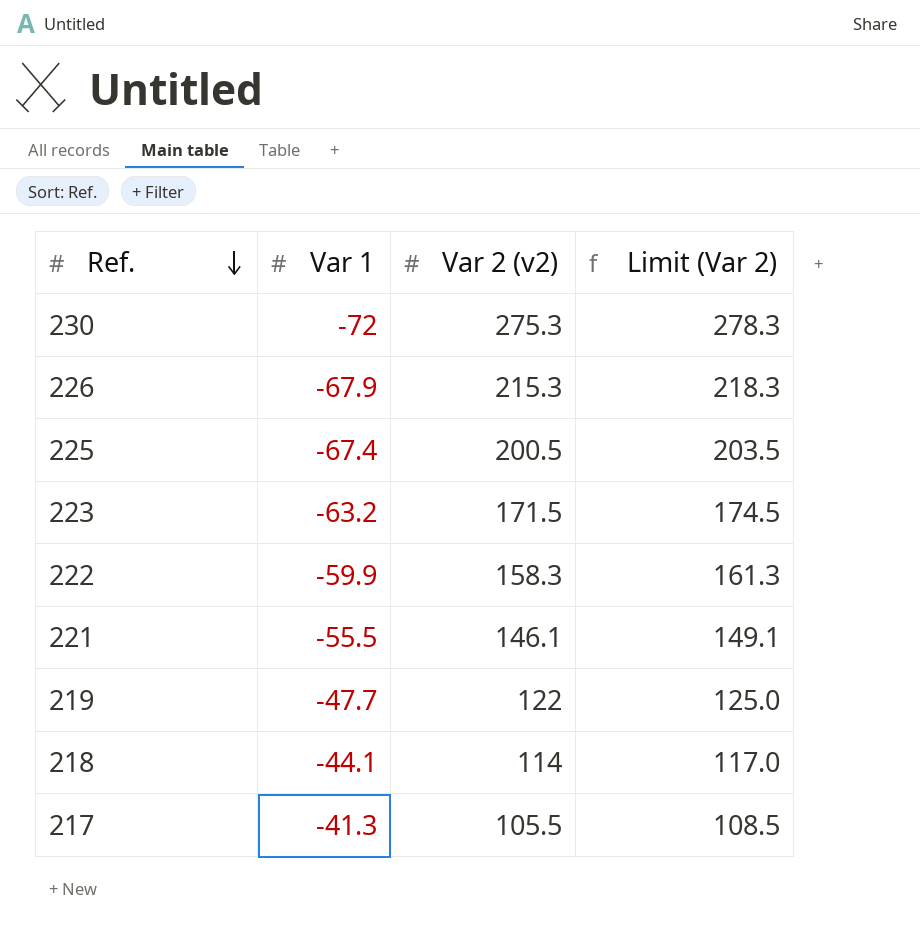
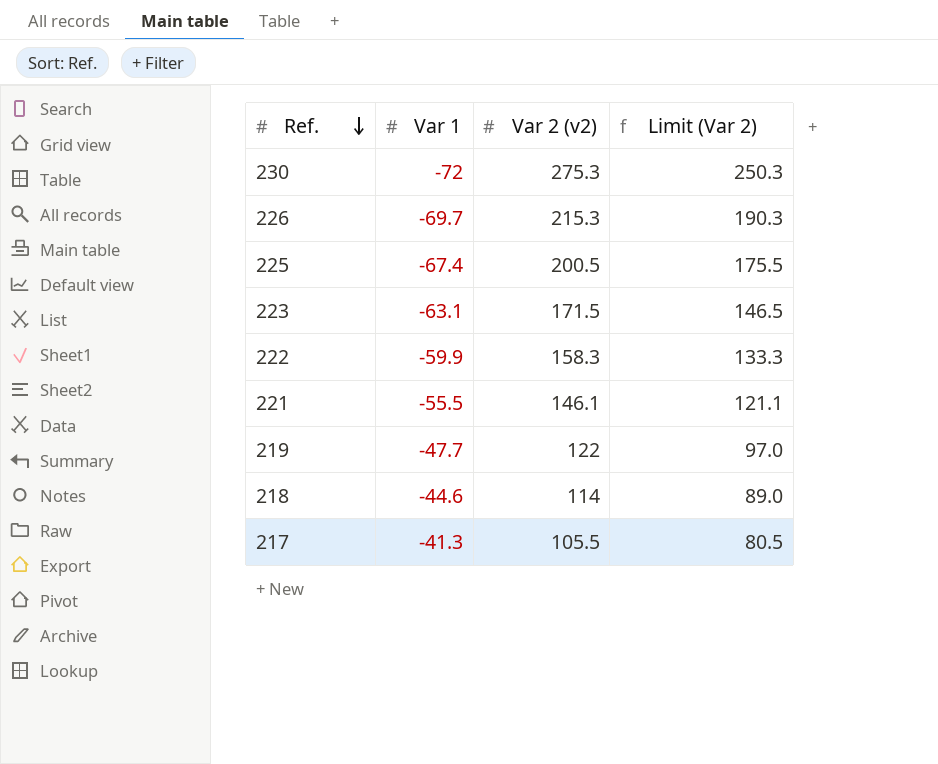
column Limit (Var 2) | formula: [Var 2 (v2)] + 3 -> [Var 2 (v2)] - 25
226 | Var 1: -67.9 -> -69.7
223 | Var 1: -63.2 -> -63.1
218 | Var 1: -44.1 -> -44.6

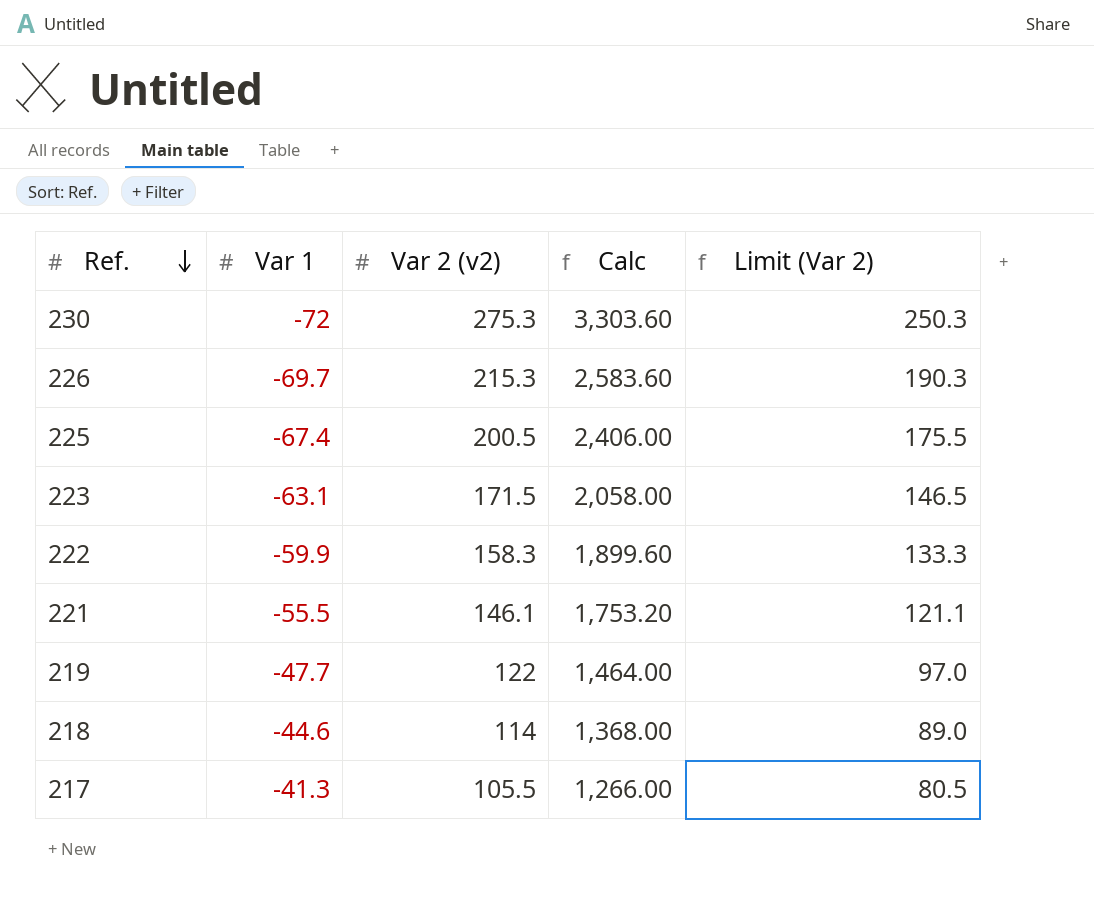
column Calc | formula: none -> [Var 2 (v2)] * 12

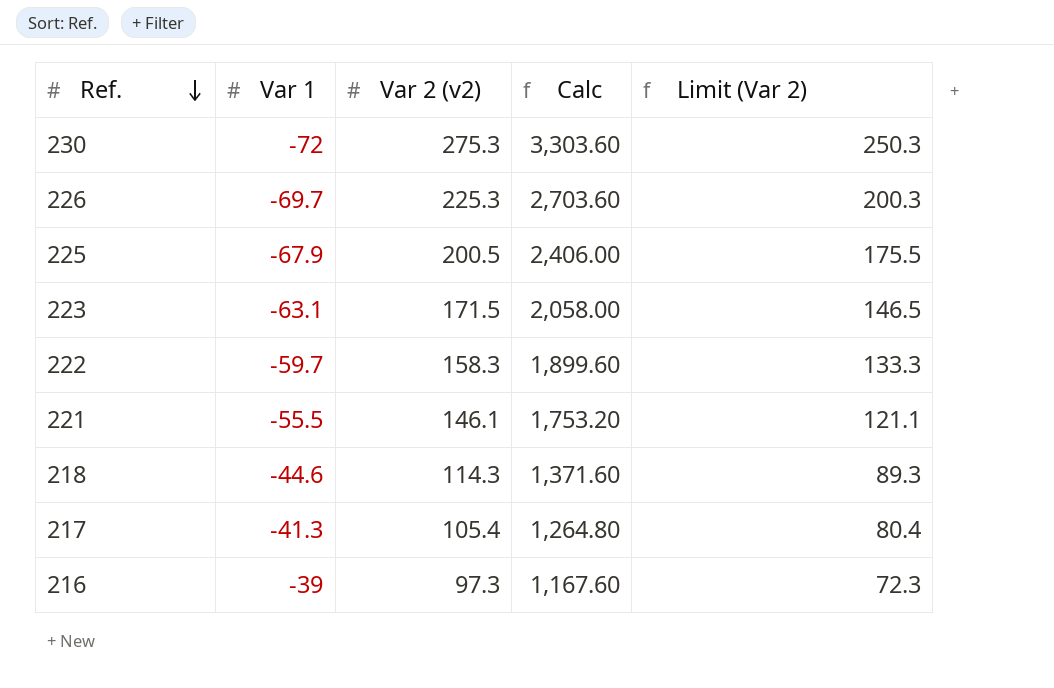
row 219: -47.7 | 122 | 1,464.00 | 97.0 -> none
226 | Var 2 (v2): 215.3 -> 225.3
226 | Calc: 2,583.60 -> 2,703.60
226 | Limit (Var 2): 190.3 -> 200.3
225 | Var 1: -67.4 -> -67.9
222 | Var 1: -59.9 -> -59.7
218 | Var 2 (v2): 114 -> 114.3
218 | Calc: 1,368.00 -> 1,371.60
218 | Limit (Var 2): 89.0 -> 89.3
217 | Var 2 (v2): 105.5 -> 105.4
217 | Calc: 1,266.00 -> 1,264.80
217 | Limit (Var 2): 80.5 -> 80.4
row 216: none -> -39 | 97.3 | 1,167.60 | 72.3

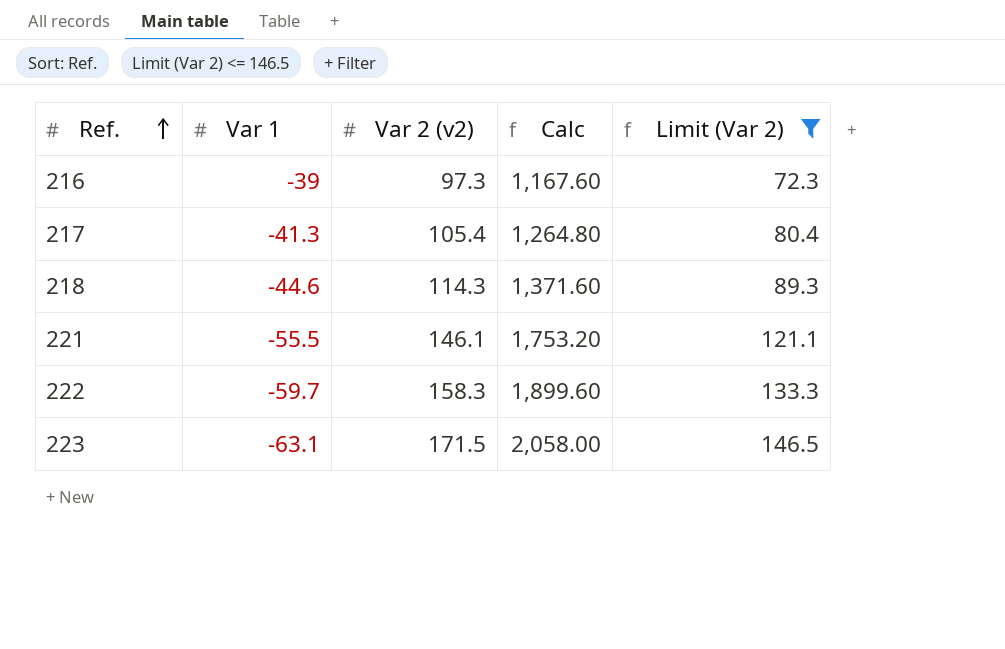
filter: none -> Limit (Var 2) <= 146.5
row order: Ref. descending -> Ref. ascending

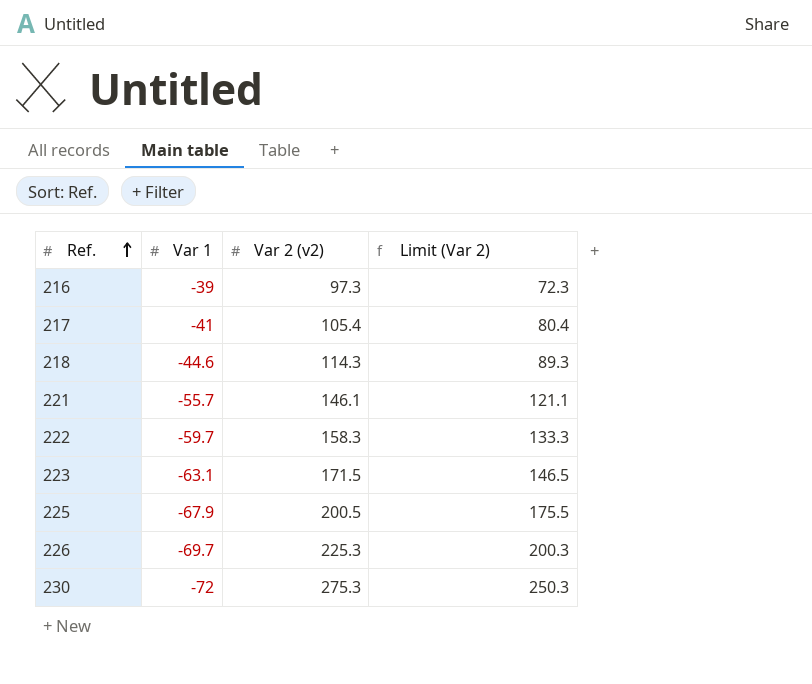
filter: Limit (Var 2) <= 146.5 -> none
column Calc | formula: [Var 2 (v2)] * 12 -> none
217 | Var 1: -41.3 -> -41
221 | Var 1: -55.5 -> -55.7

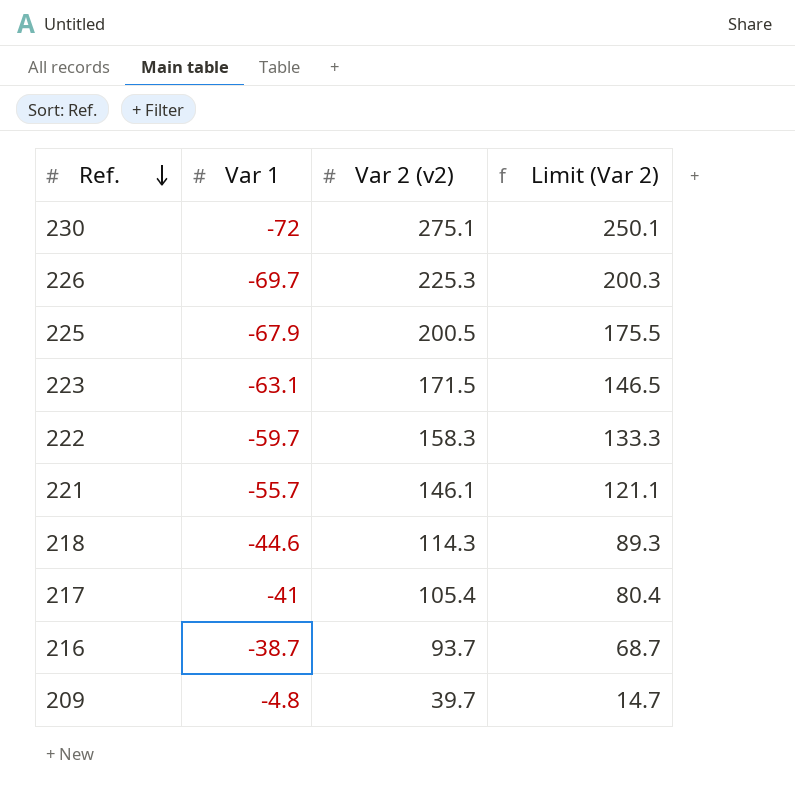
row order: Ref. ascending -> Ref. descending
230 | Var 2 (v2): 275.3 -> 275.1
230 | Limit (Var 2): 250.3 -> 250.1
216 | Var 1: -39 -> -38.7
216 | Var 2 (v2): 97.3 -> 93.7
216 | Limit (Var 2): 72.3 -> 68.7
row 209: none -> -4.8 | 39.7 | 14.7

